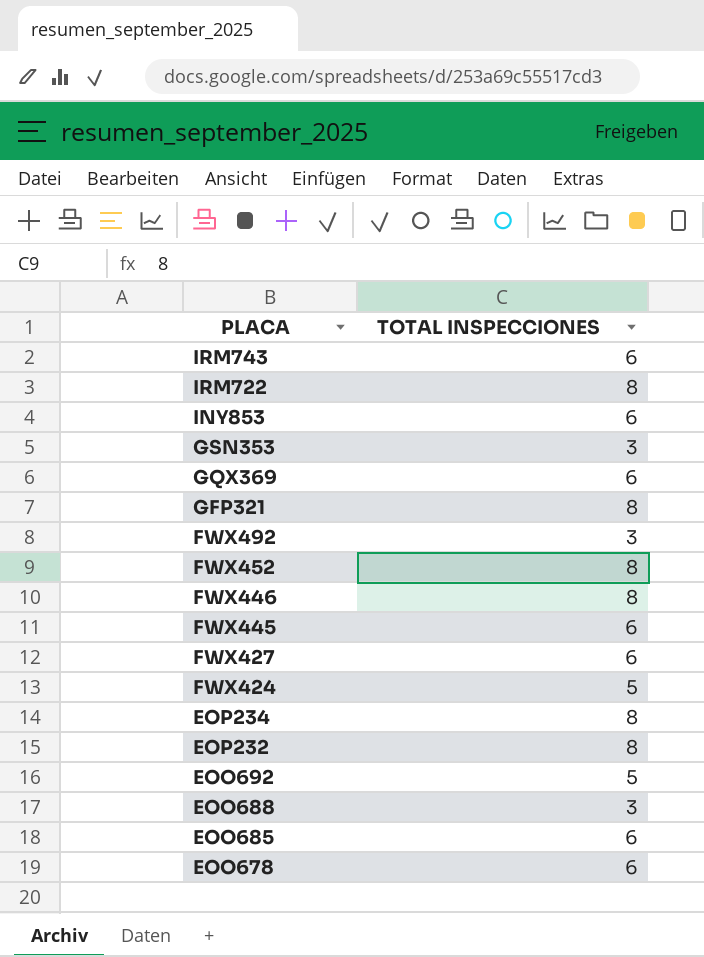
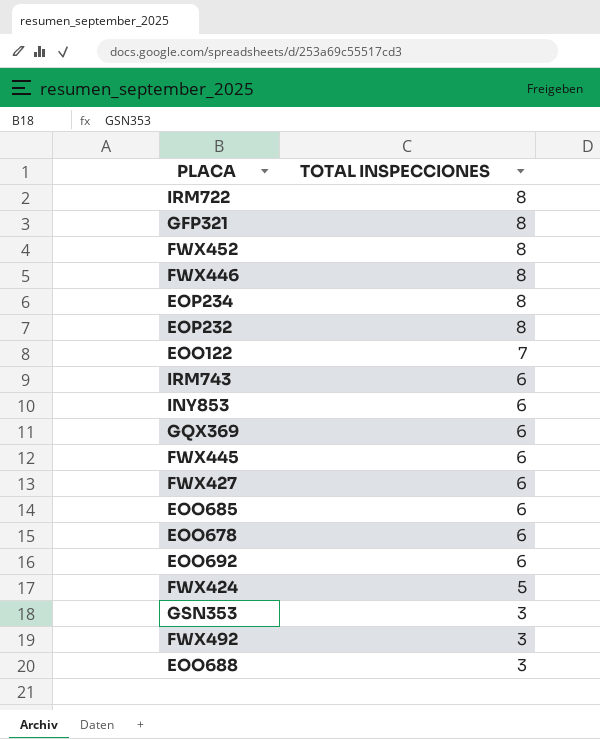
row order: PLACA descending -> TOTAL INSPECCIONES descending
row EOO122: none -> 7
EOO692 | TOTAL INSPECCIONES: 5 -> 6

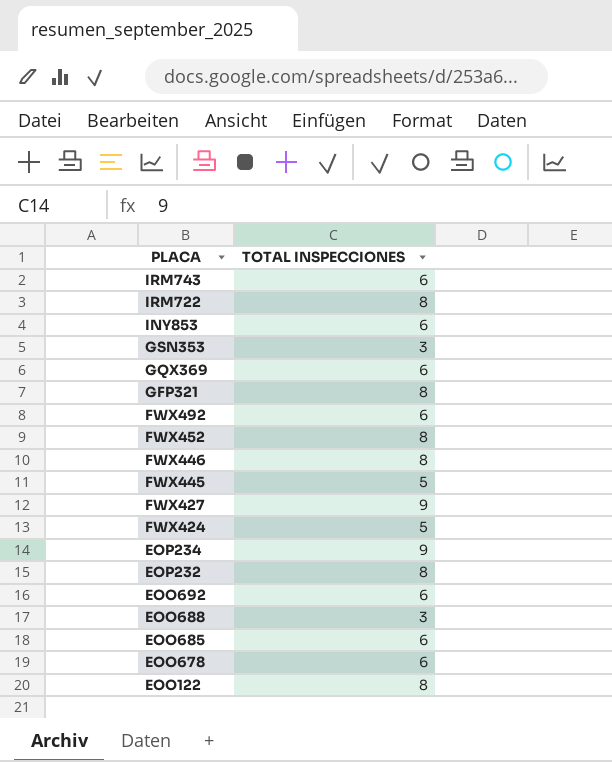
row order: TOTAL INSPECCIONES descending -> PLACA descending
FWX492 | TOTAL INSPECCIONES: 3 -> 6
FWX445 | TOTAL INSPECCIONES: 6 -> 5
FWX427 | TOTAL INSPECCIONES: 6 -> 9
EOP234 | TOTAL INSPECCIONES: 8 -> 9
EOO122 | TOTAL INSPECCIONES: 7 -> 8

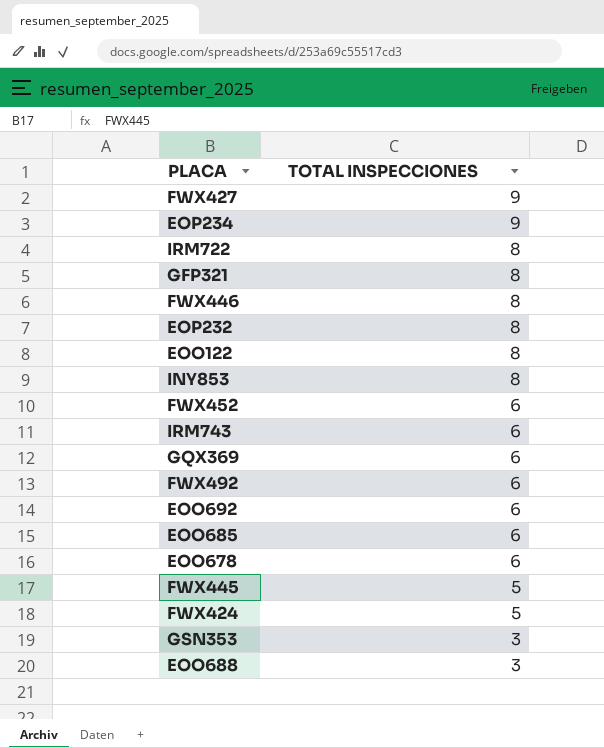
row order: PLACA descending -> TOTAL INSPECCIONES descending
INY853 | TOTAL INSPECCIONES: 6 -> 8
FWX452 | TOTAL INSPECCIONES: 8 -> 6

